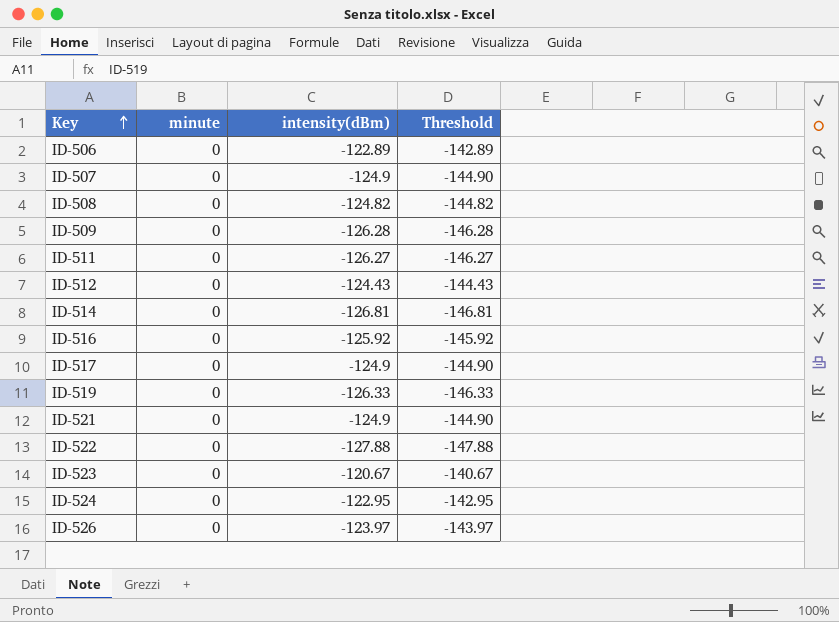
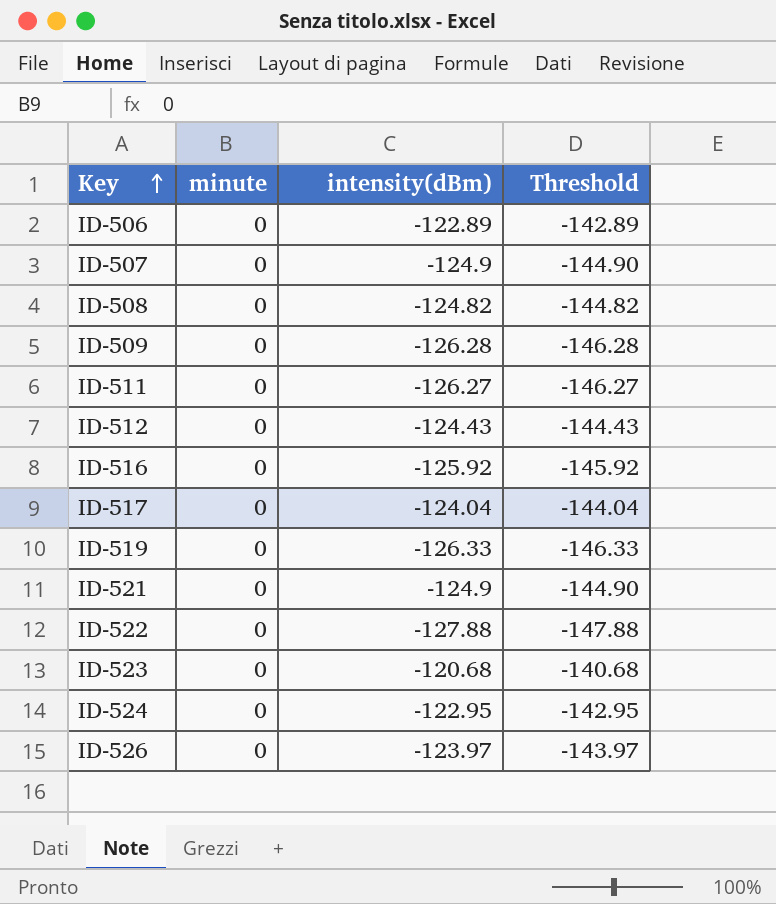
row ID-514: 0 | -126.81 | -146.81 -> none
ID-517 | intensity(dBm): -124.9 -> -124.04
ID-517 | Threshold: -144.90 -> -144.04
ID-523 | intensity(dBm): -120.67 -> -120.68
ID-523 | Threshold: -140.67 -> -140.68

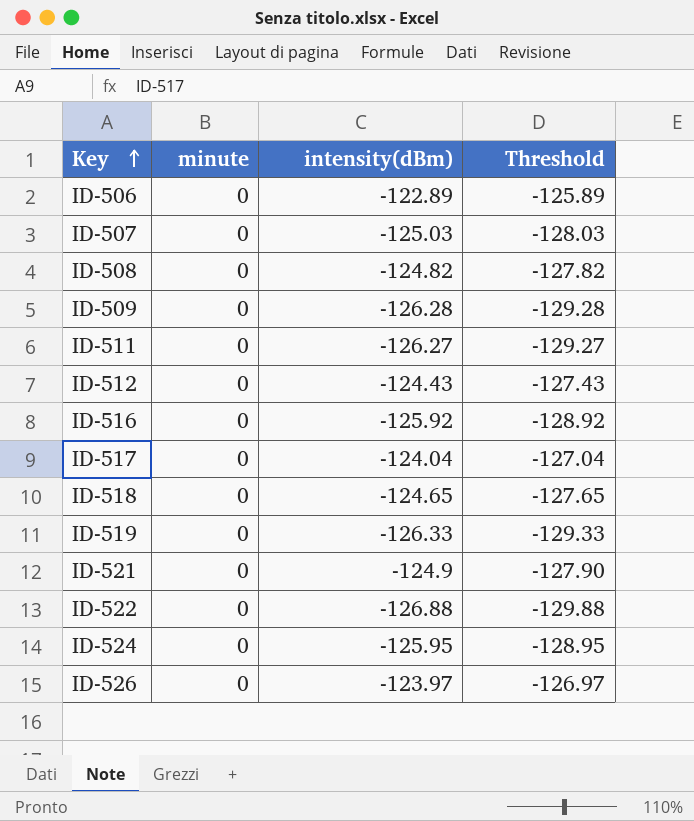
column Threshold | formula: [intensity(dBm)] - 20 -> [intensity(dBm)] - 3
row ID-523: 0 | -120.68 | -140.68 -> none
ID-507 | intensity(dBm): -124.9 -> -125.03
row ID-518: none -> 0 | -124.65 | -127.65
ID-522 | intensity(dBm): -127.88 -> -126.88
ID-524 | intensity(dBm): -122.95 -> -125.95

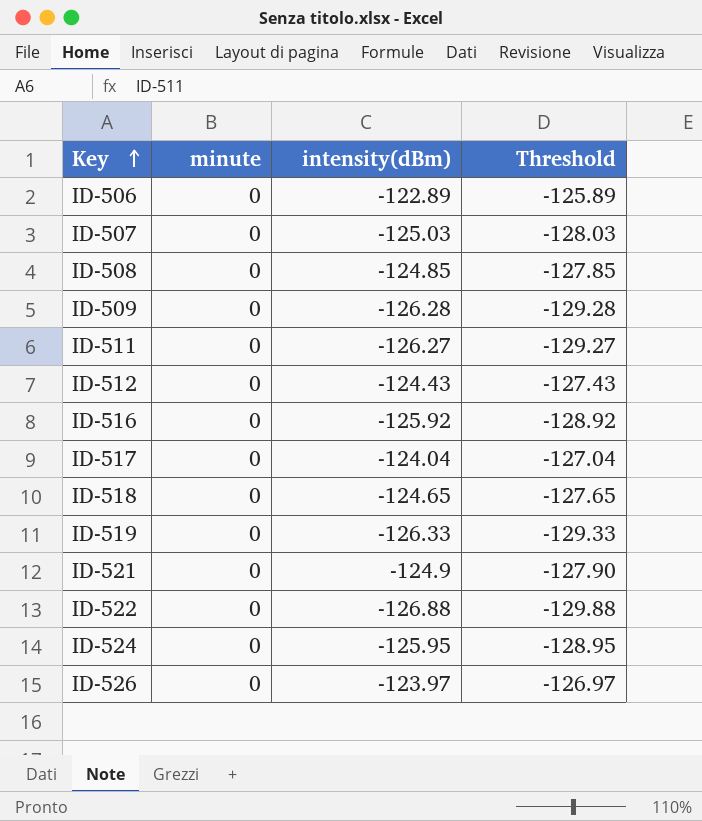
ID-508 | intensity(dBm): -124.82 -> -124.85
ID-508 | Threshold: -127.82 -> -127.85

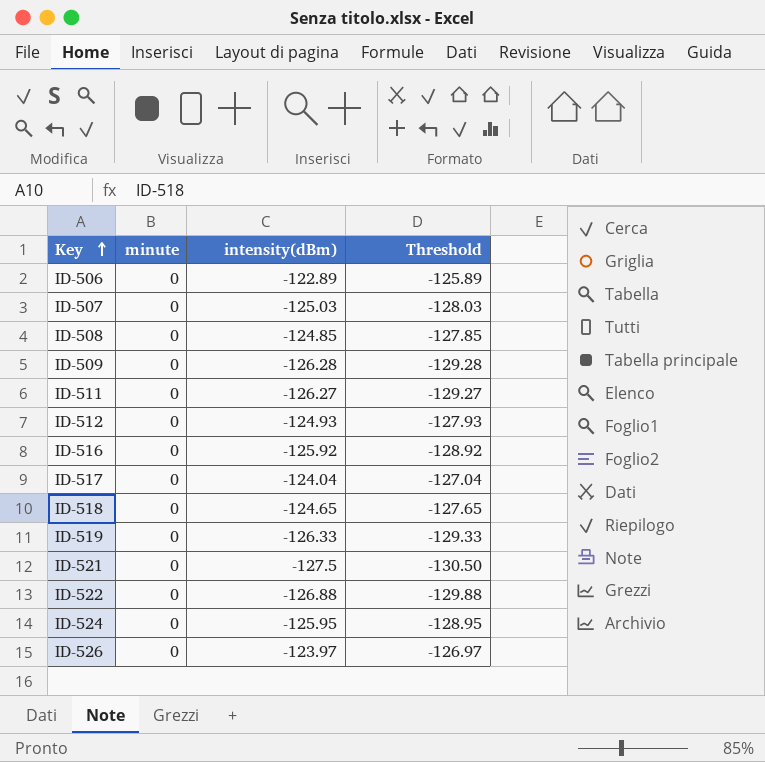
ID-512 | intensity(dBm): -124.43 -> -124.93
ID-512 | Threshold: -127.43 -> -127.93
ID-521 | intensity(dBm): -124.9 -> -127.5
ID-521 | Threshold: -127.90 -> -130.50

